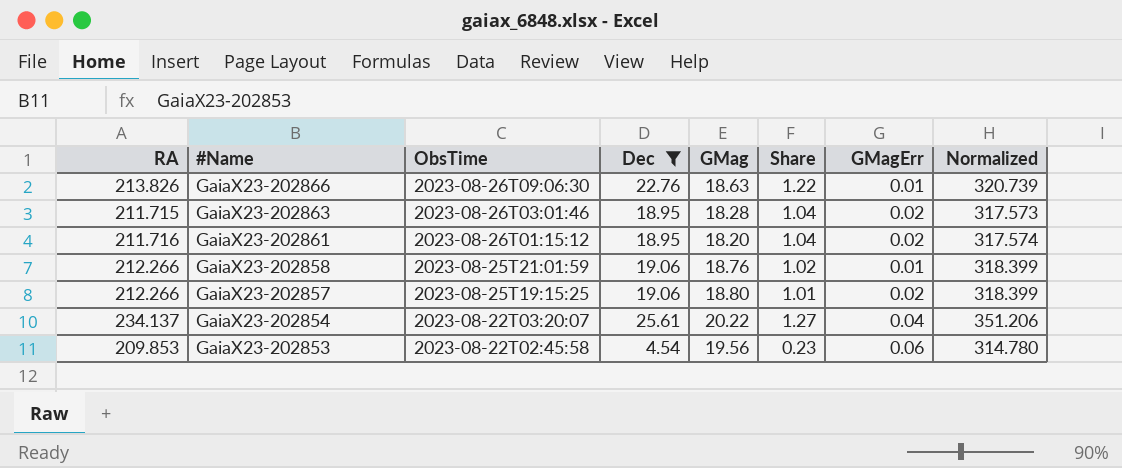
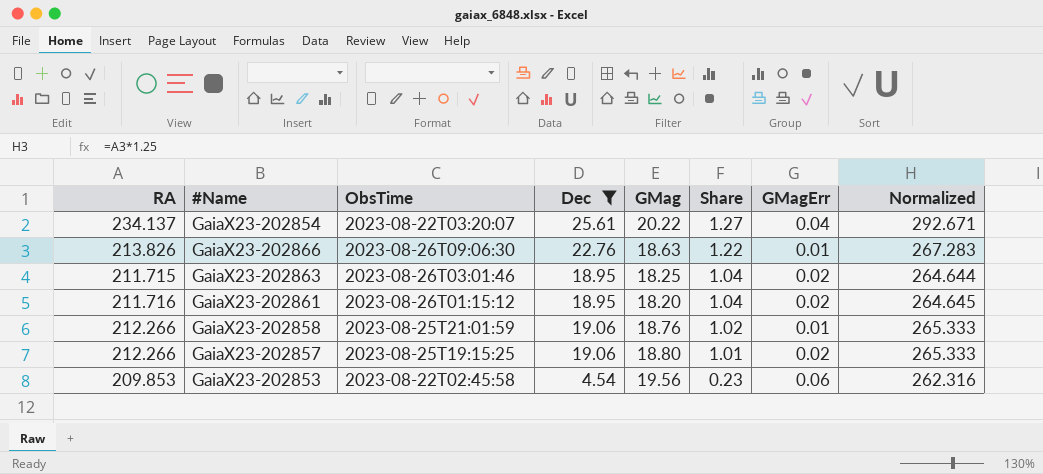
row order: #Name descending -> Share descending
column Normalized | formula: [RA] * 1.5 -> [RA] * 1.25
GaiaX23-202863 | GMag: 18.28 -> 18.25

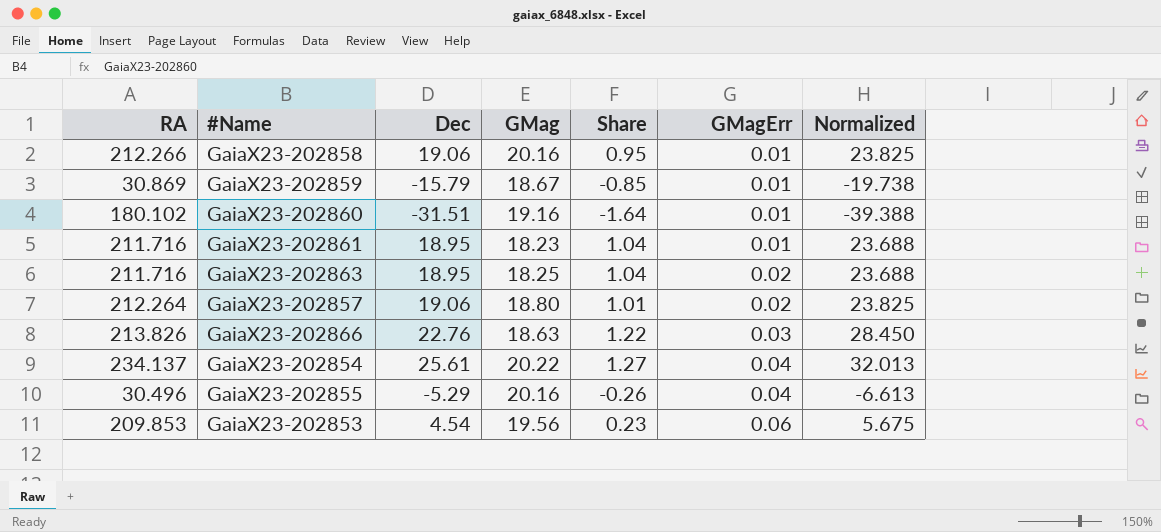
filter: Dec >= 4.54 -> none
row order: Share descending -> GMagErr ascending
column ObsTime | position: 3 -> none
column Normalized | formula: [RA] * 1.25 -> [Dec] * 1.25
GaiaX23-202858 | GMag: 18.76 -> 20.16
GaiaX23-202858 | Share: 1.02 -> 0.95
GaiaX23-202861 | GMag: 18.20 -> 18.23
GaiaX23-202861 | GMagErr: 0.02 -> 0.01
GaiaX23-202863 | RA: 211.715 -> 211.716
GaiaX23-202857 | RA: 212.266 -> 212.264
GaiaX23-202866 | GMagErr: 0.01 -> 0.03

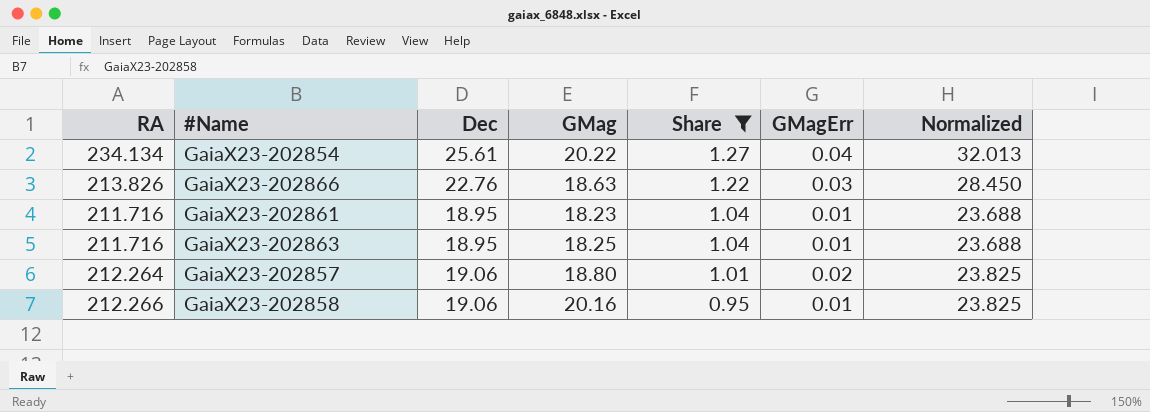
filter: none -> Share >= 0.95
row order: GMagErr ascending -> Share descending
GaiaX23-202854 | RA: 234.137 -> 234.134
GaiaX23-202863 | GMagErr: 0.02 -> 0.01

